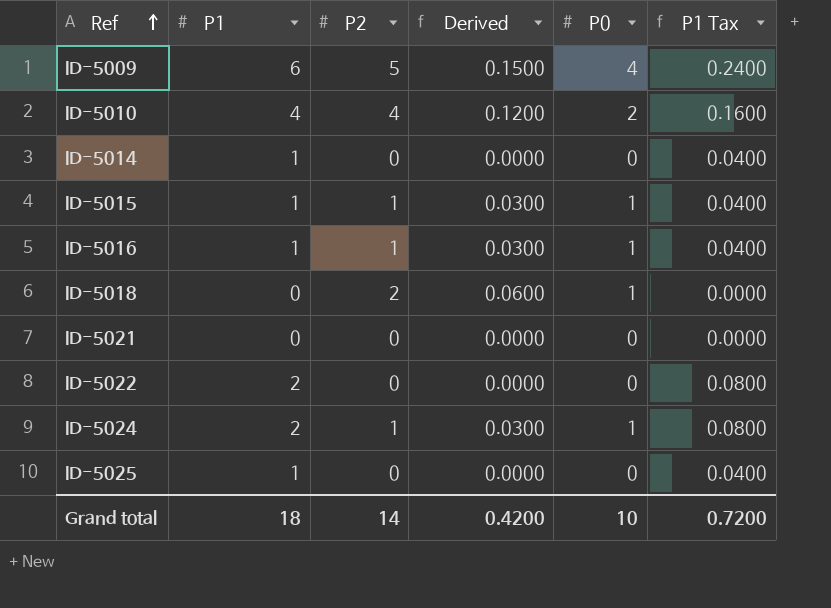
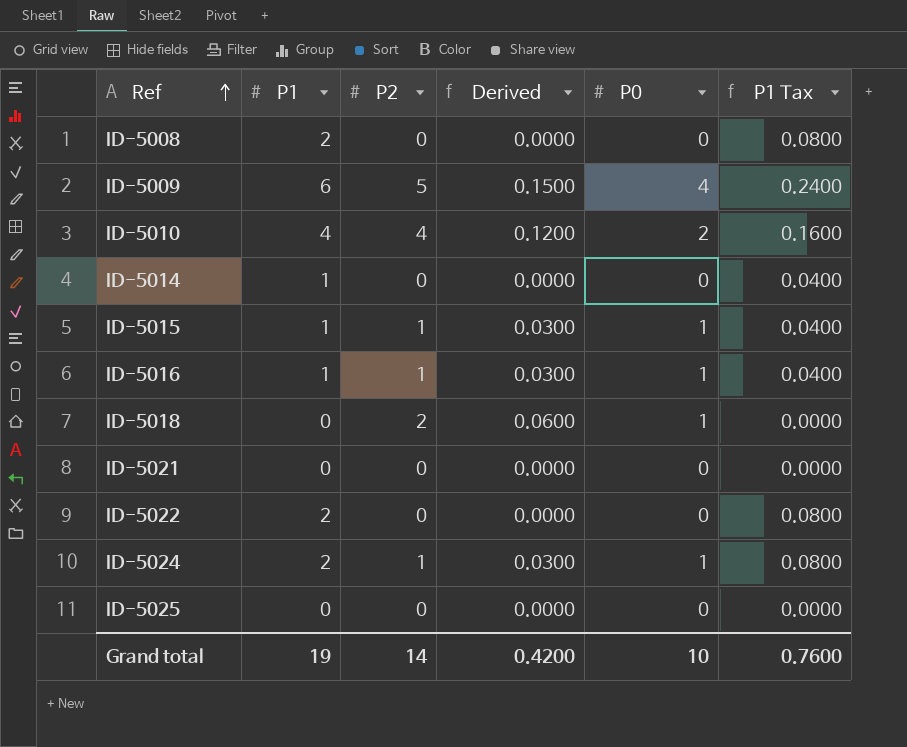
row ID-5008: none -> 2 | 0 | 0.0000 | 0 | 0.0800
ID-5025 | P1: 1 -> 0
ID-5025 | P1 Tax: 0.0400 -> 0.0000
Grand total | P1: 18 -> 19
Grand total | P1 Tax: 0.7200 -> 0.7600

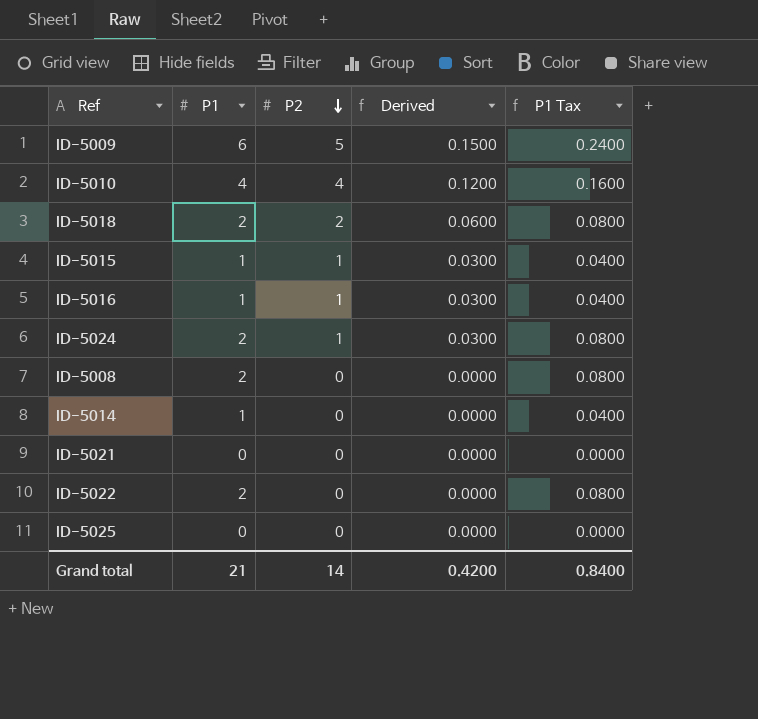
row order: Ref ascending -> P2 descending
column P0 | position: 5 -> none
ID-5018 | P1: 0 -> 2
ID-5018 | P1 Tax: 0.0000 -> 0.0800
Grand total | P1: 19 -> 21
Grand total | P1 Tax: 0.7600 -> 0.8400

